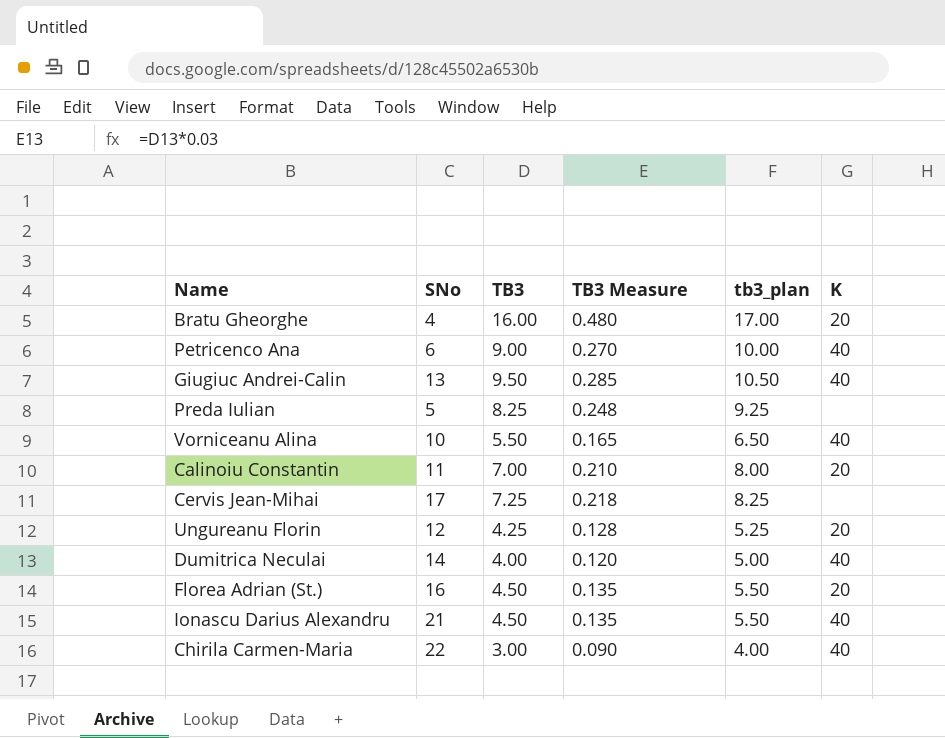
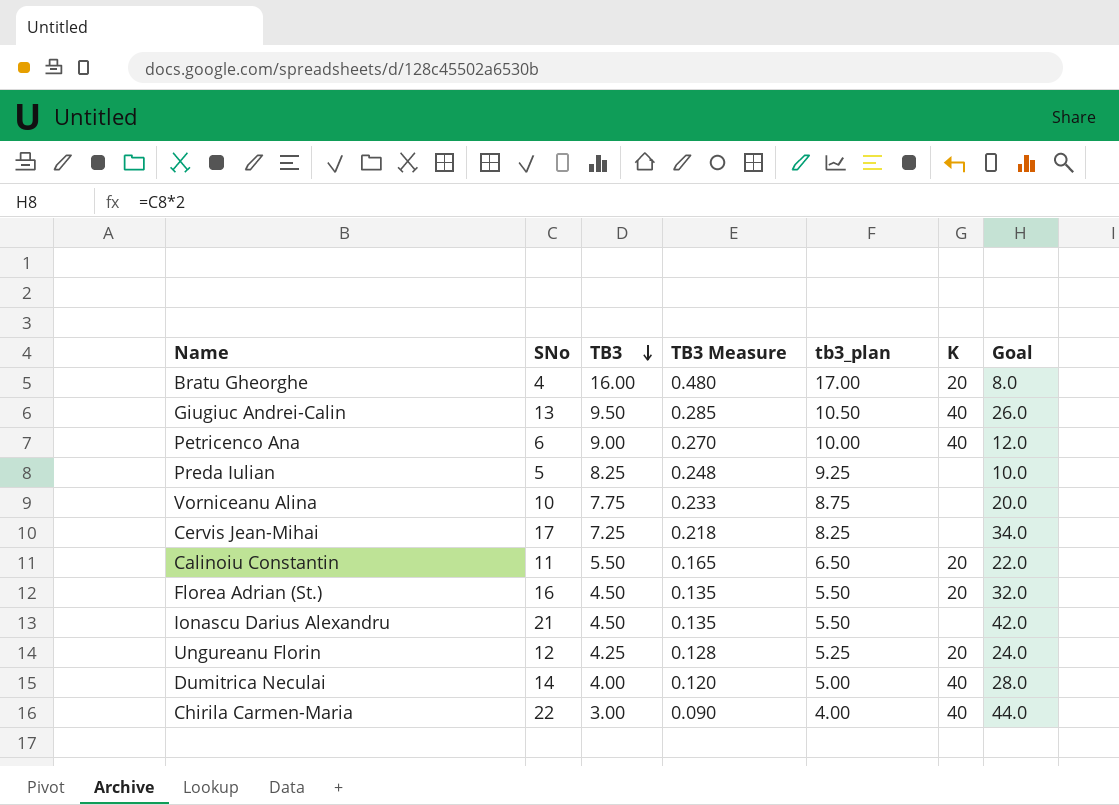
row order: none -> TB3 descending
column Goal | formula: none -> [SNo] * 2
Vorniceanu Alina | TB3: 5.50 -> 7.75
Vorniceanu Alina | TB3 Measure: 0.165 -> 0.233
Vorniceanu Alina | tb3_plan: 6.50 -> 8.75
Vorniceanu Alina | K: 40 -> none
Calinoiu Constantin | TB3: 7.00 -> 5.50
Calinoiu Constantin | TB3 Measure: 0.210 -> 0.165
Calinoiu Constantin | tb3_plan: 8.00 -> 6.50
Ionascu Darius Alexandru | K: 40 -> none

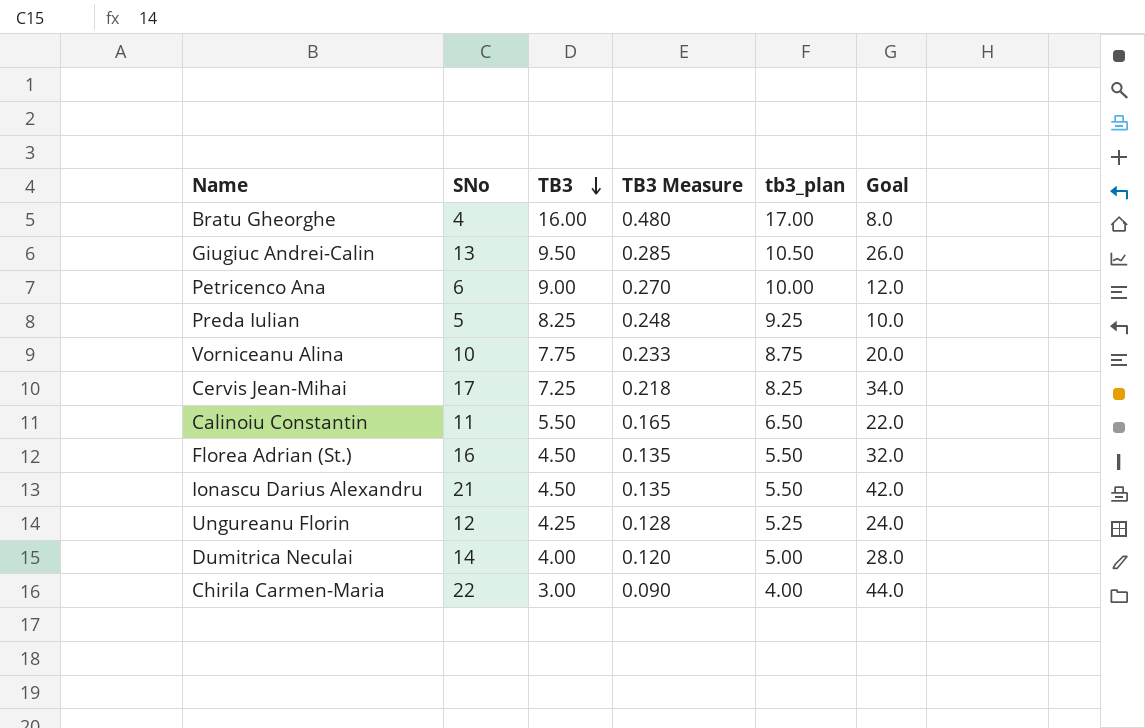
column K | position: 6 -> none

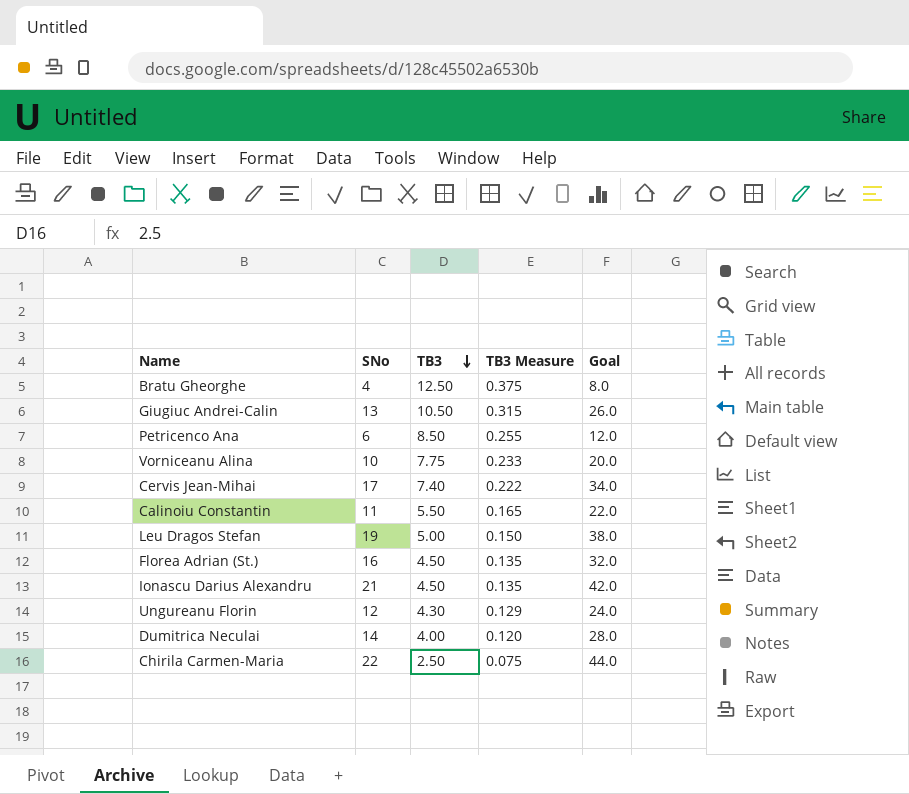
column tb3_plan | formula: [TB3] + 1 -> none
row Preda Iulian: 5 | 8.25 | 0.248 | 9.25 | 10.0 -> none
Bratu Gheorghe | TB3: 16.00 -> 12.50
Bratu Gheorghe | TB3 Measure: 0.480 -> 0.375
Giugiuc Andrei-Calin | TB3: 9.50 -> 10.50
Giugiuc Andrei-Calin | TB3 Measure: 0.285 -> 0.315
Petricenco Ana | TB3: 9.00 -> 8.50
Petricenco Ana | TB3 Measure: 0.270 -> 0.255
Cervis Jean-Mihai | TB3: 7.25 -> 7.40
Cervis Jean-Mihai | TB3 Measure: 0.218 -> 0.222
row Leu Dragos Stefan: none -> 19 | 5.00 | 0.150 | 38.0
Ungureanu Florin | TB3: 4.25 -> 4.30
Ungureanu Florin | TB3 Measure: 0.128 -> 0.129
Chirila Carmen-Maria | TB3: 3.00 -> 2.50
Chirila Carmen-Maria | TB3 Measure: 0.090 -> 0.075

